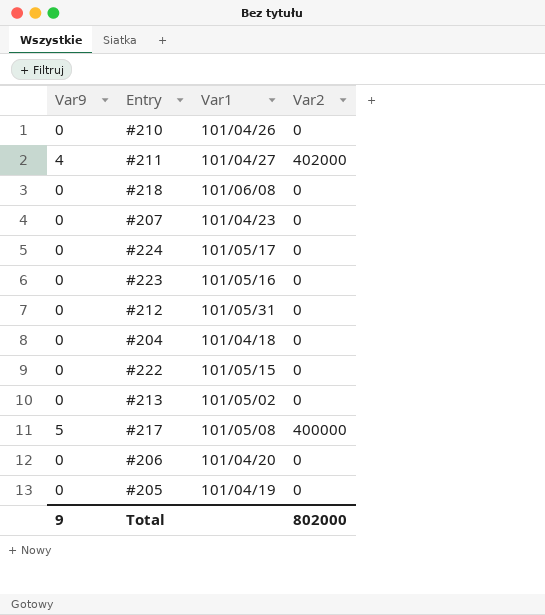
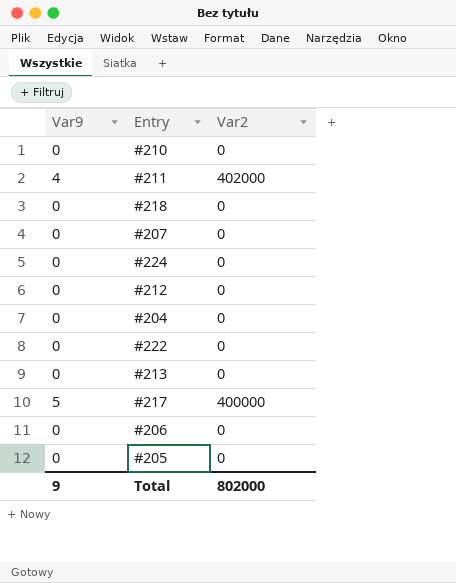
column Var1 | position: 3 -> none
row #223: 0 | 101/05/16 | 0 -> none

